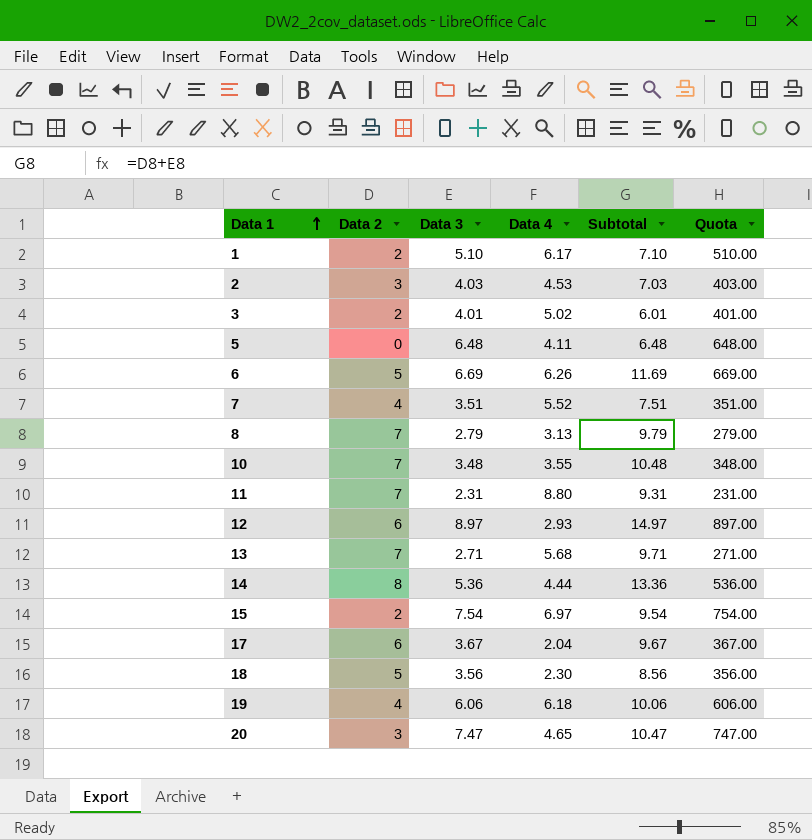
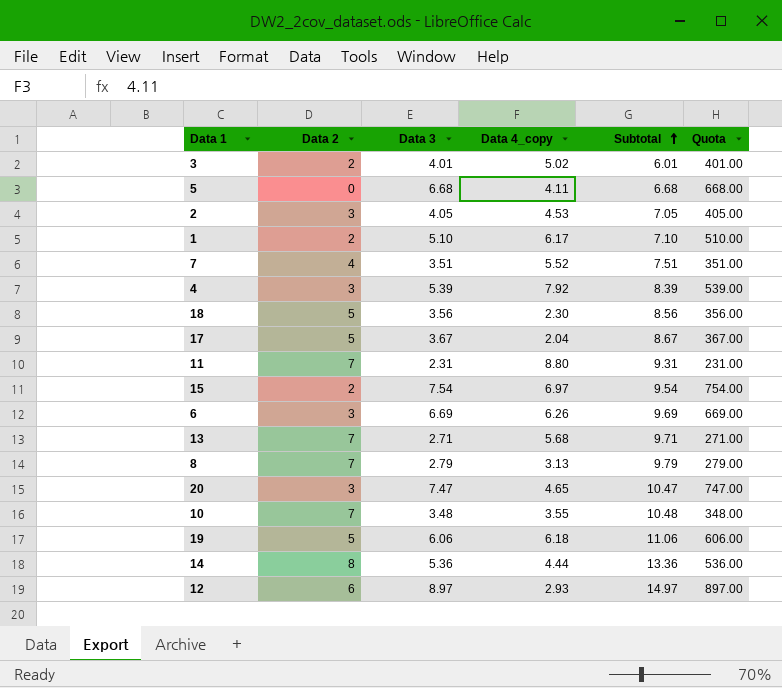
row order: Data 1 ascending -> Subtotal ascending
column name: Data 4 -> Data 4_copy
5 | Data 3: 6.48 -> 6.68
5 | Subtotal: 6.48 -> 6.68
5 | Quota: 648.00 -> 668.00
2 | Data 3: 4.03 -> 4.05
2 | Subtotal: 7.03 -> 7.05
2 | Quota: 403.00 -> 405.00
row 4: none -> 3 | 5.39 | 7.92 | 8.39 | 539.00
17 | Data 2: 6 -> 5
17 | Subtotal: 9.67 -> 8.67
6 | Data 2: 5 -> 3
6 | Subtotal: 11.69 -> 9.69
19 | Data 2: 4 -> 5
19 | Subtotal: 10.06 -> 11.06

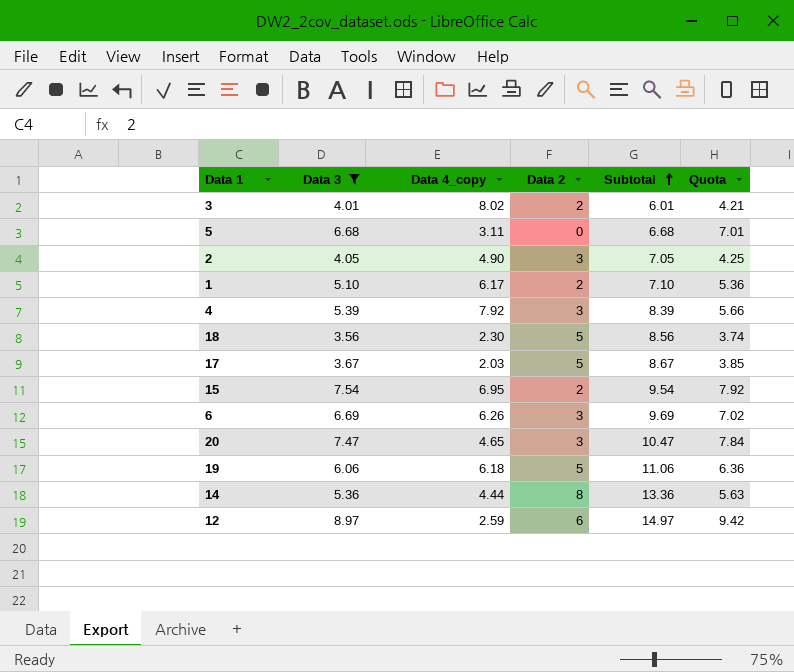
filter: none -> Data 3 >= 3.56
column Data 2 | position: 2 -> 4
column Quota | formula: [Data 3] * 100 -> [Data 3] * 1.05
3 | Data 4_copy: 5.02 -> 8.02
5 | Data 4_copy: 4.11 -> 3.11
2 | Data 4_copy: 4.53 -> 4.90
17 | Data 4_copy: 2.04 -> 2.03
15 | Data 4_copy: 6.97 -> 6.95
12 | Data 4_copy: 2.93 -> 2.59

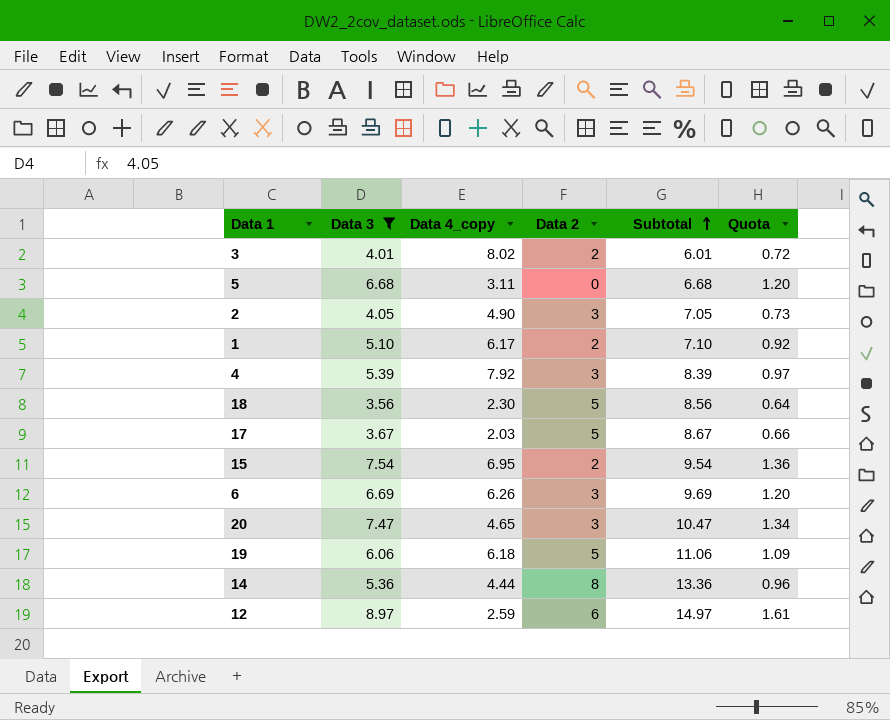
column Quota | formula: [Data 3] * 1.05 -> [Data 3] * 0.18

